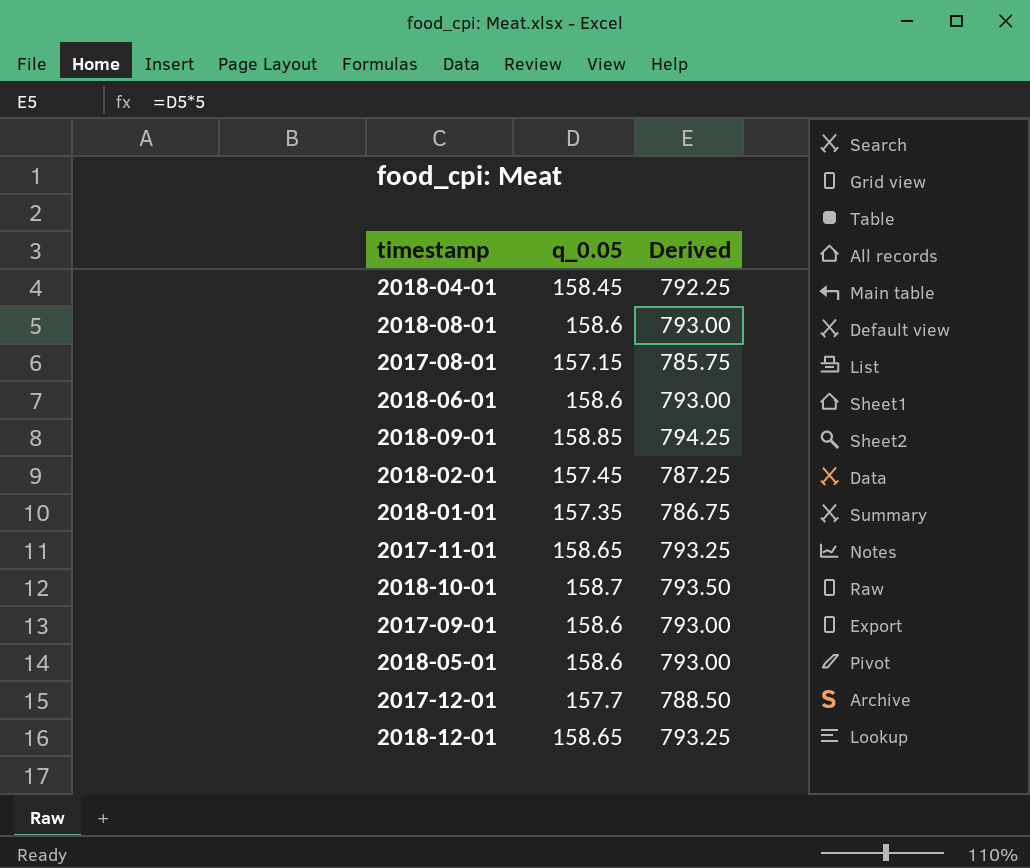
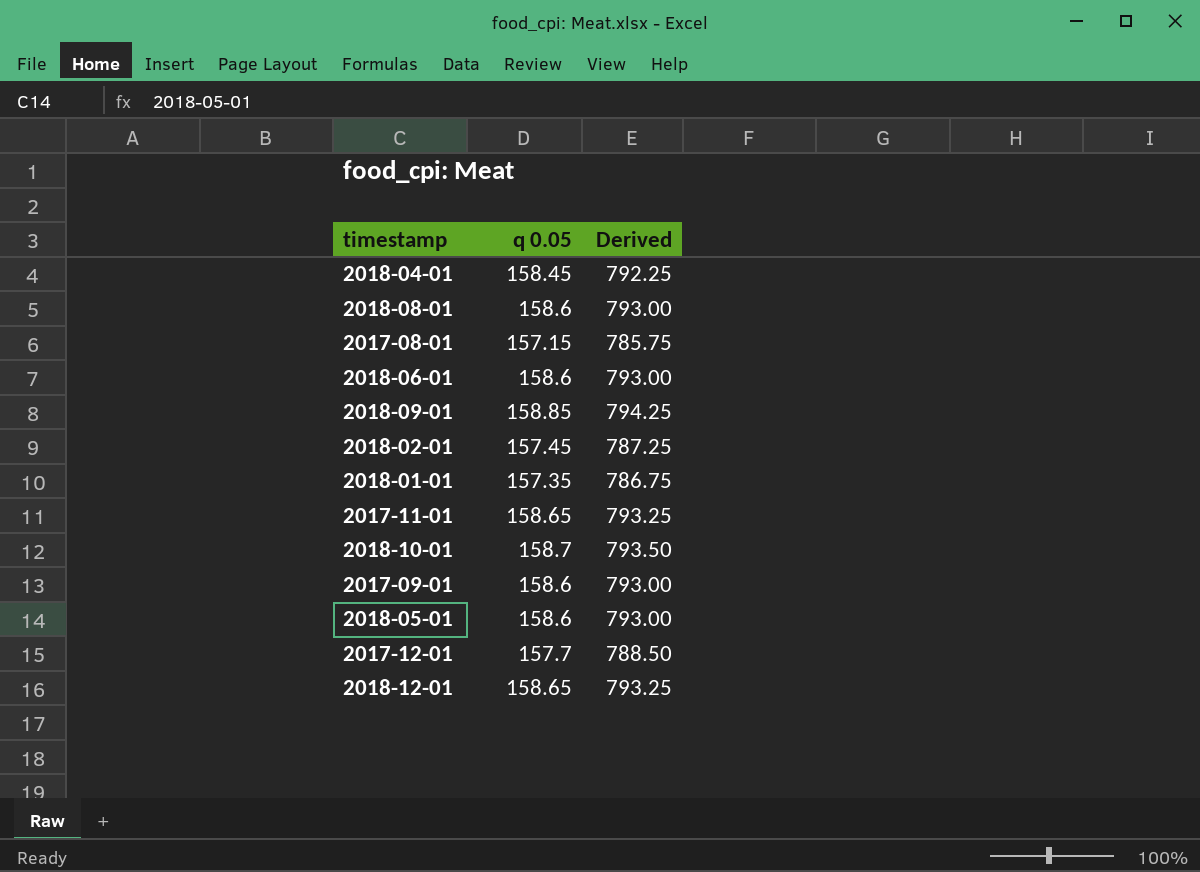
column name: q_0.05 -> q 0.05

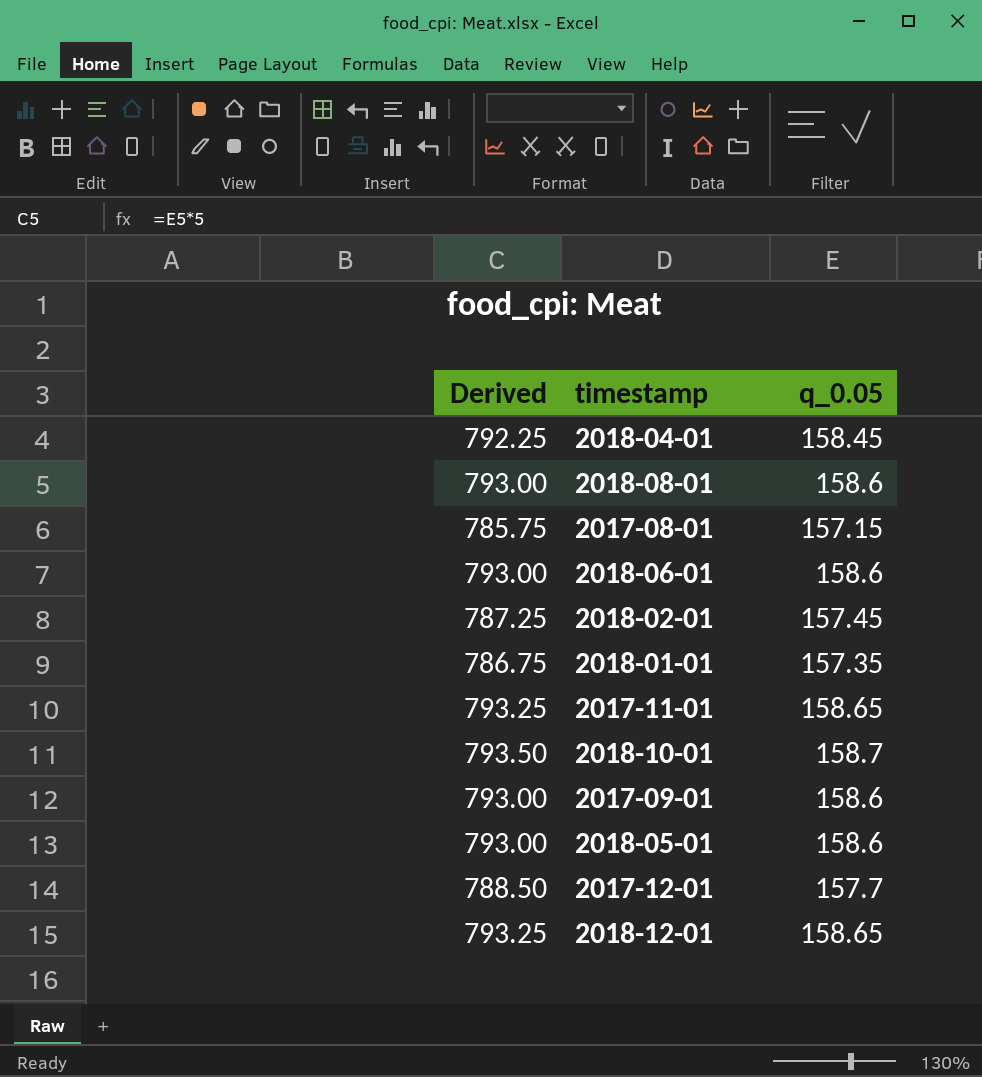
column Derived | position: 3 -> 1
column name: q 0.05 -> q_0.05
row 2018-09-01: 158.85 | 794.25 -> none

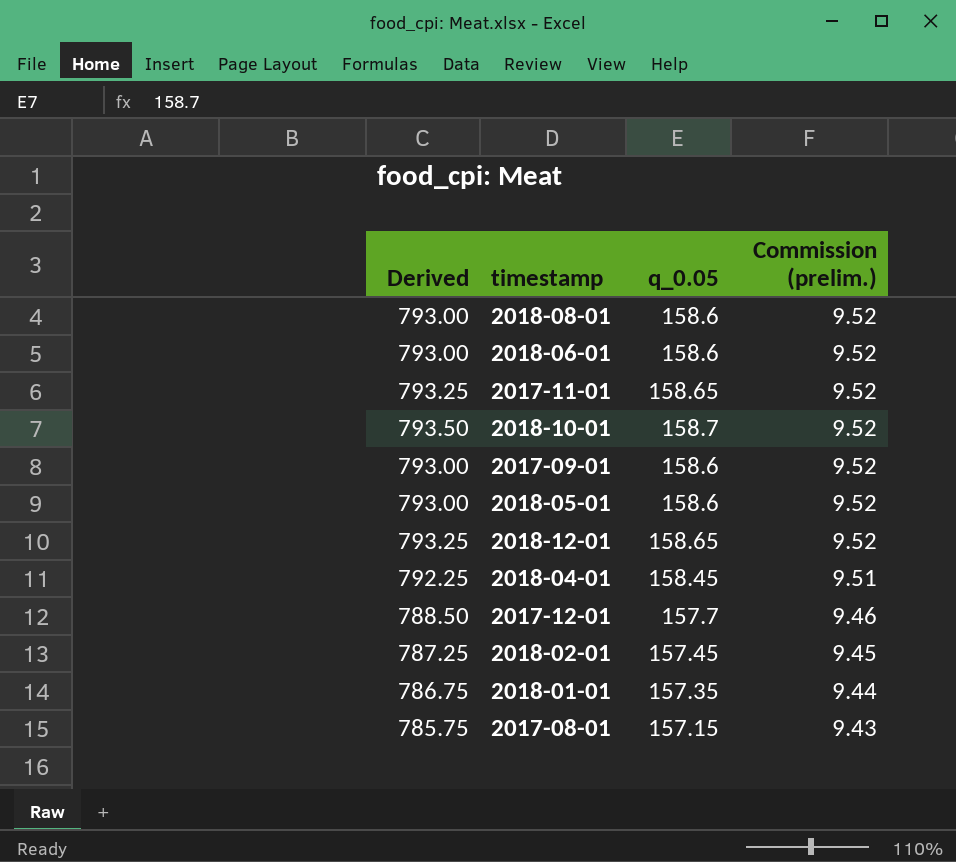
row order: none -> Commission (prelim.) descending
column Commission (prelim.) | formula: none -> [q_0.05] * 0.06

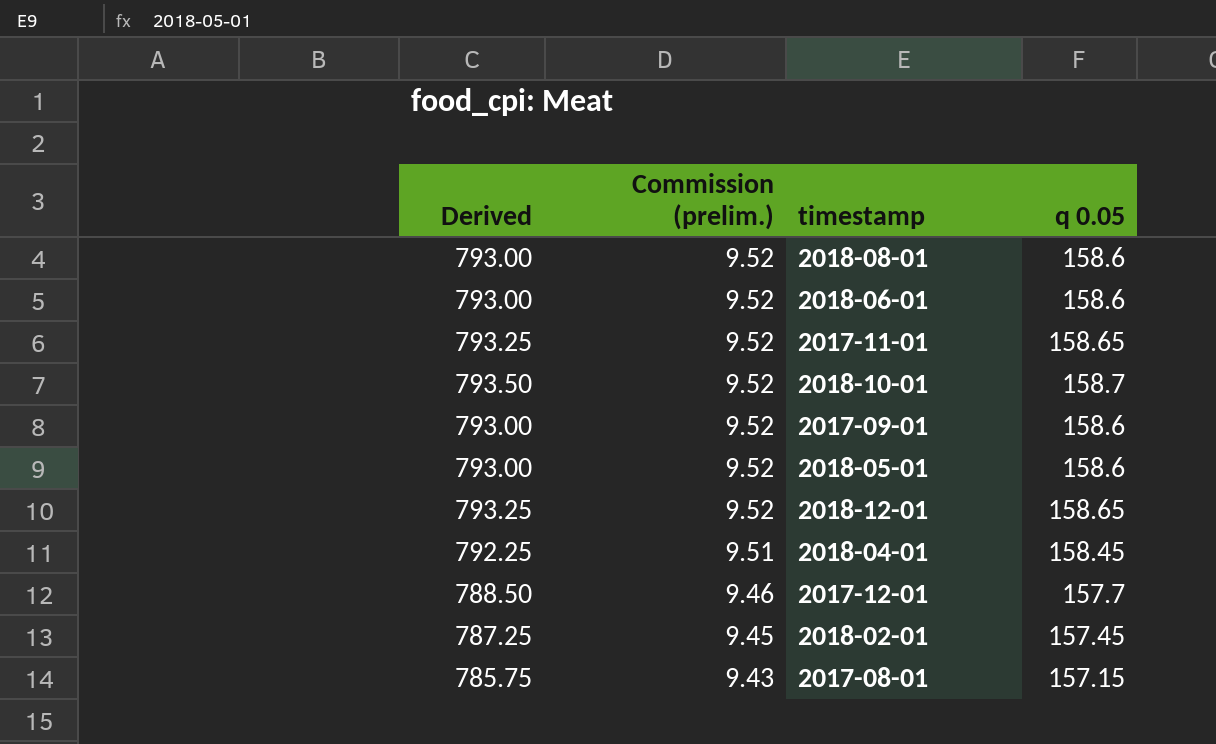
column Commission (prelim.) | position: 4 -> 2
column name: q_0.05 -> q 0.05
row 2018-01-01: 786.75 | 157.35 | 9.44 -> none

